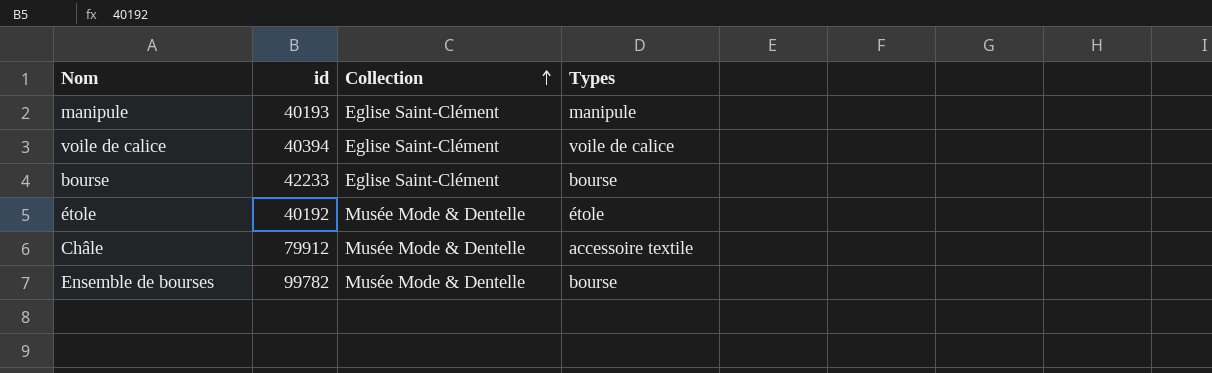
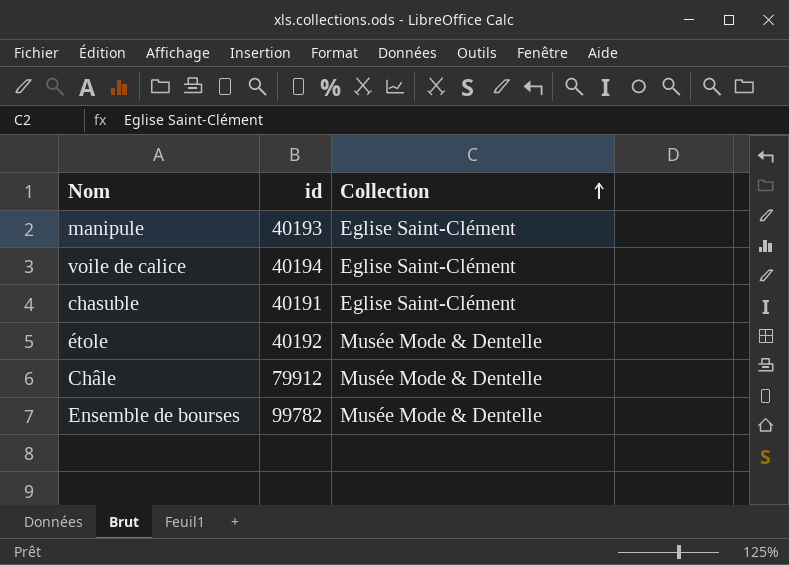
column Types | position: 4 -> none
row bourse: 42233 | Eglise Saint-Clément | bourse -> none
voile de calice | id: 40394 -> 40194
row chasuble: none -> 40191 | Eglise Saint-Clément

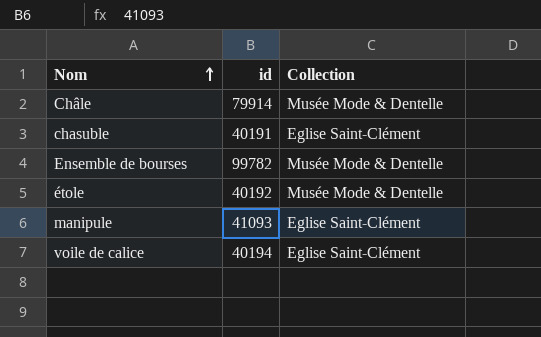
row order: Collection ascending -> Nom ascending
Châle | id: 79912 -> 79914
manipule | id: 40193 -> 41093

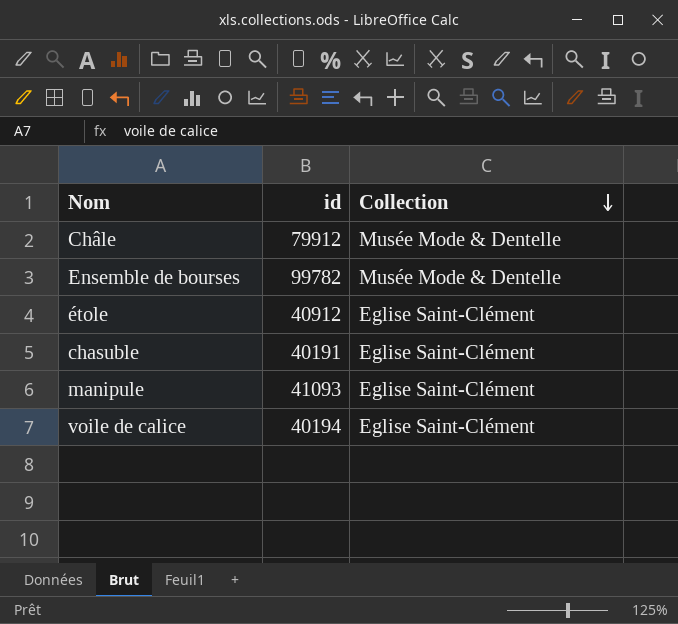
row order: Nom ascending -> Collection descending
Châle | id: 79914 -> 79912
étole | id: 40192 -> 40912
étole | Collection: Musée Mode & Dentelle -> Eglise Saint-Clément

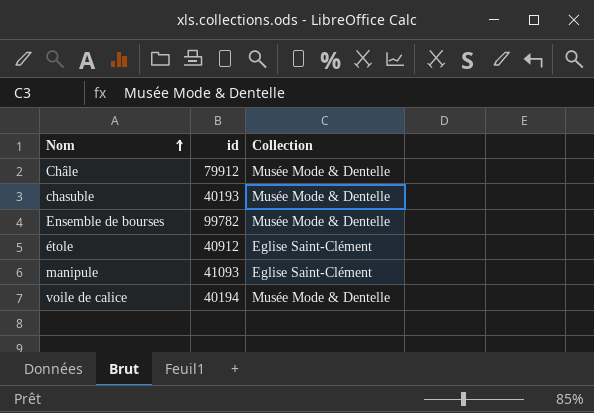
row order: Collection descending -> Nom ascending
chasuble | id: 40191 -> 40193
chasuble | Collection: Eglise Saint-Clément -> Musée Mode & Dentelle
voile de calice | Collection: Eglise Saint-Clément -> Musée Mode & Dentelle

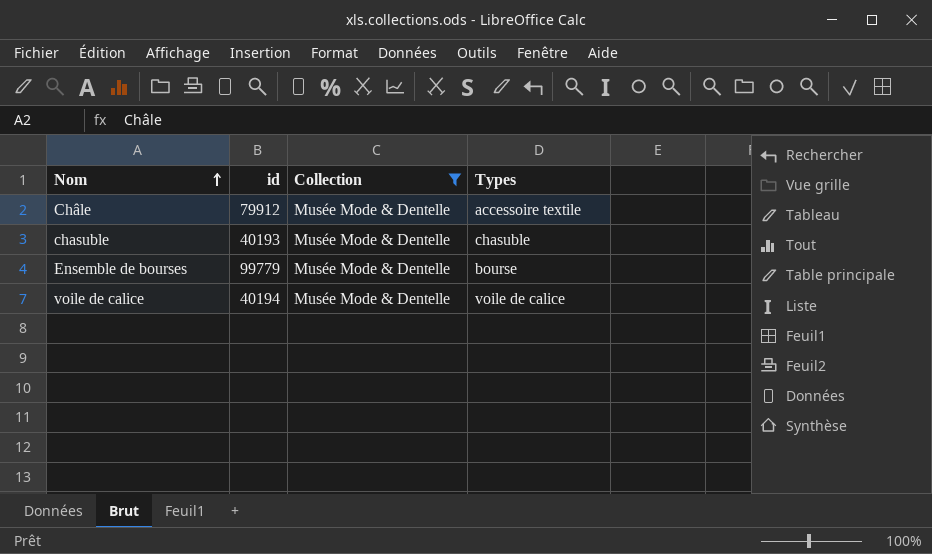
filter: none -> Collection = Musée Mode & Dentelle
column Types | position: none -> 4
Ensemble de bourses | id: 99782 -> 99779

